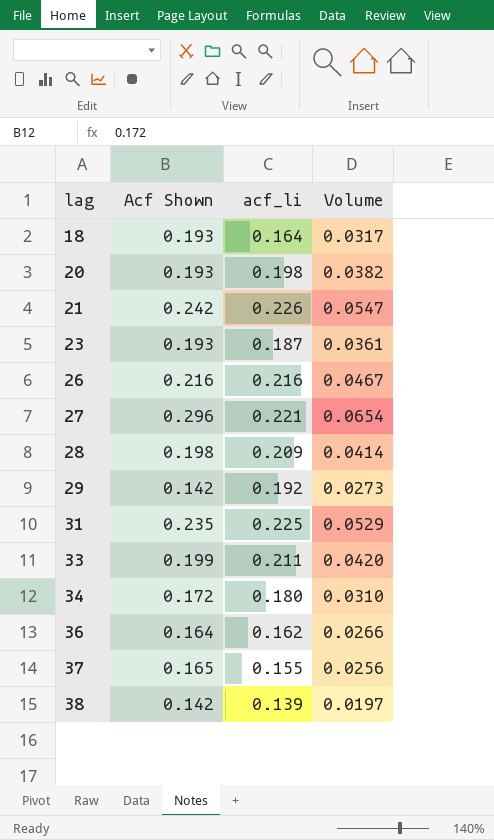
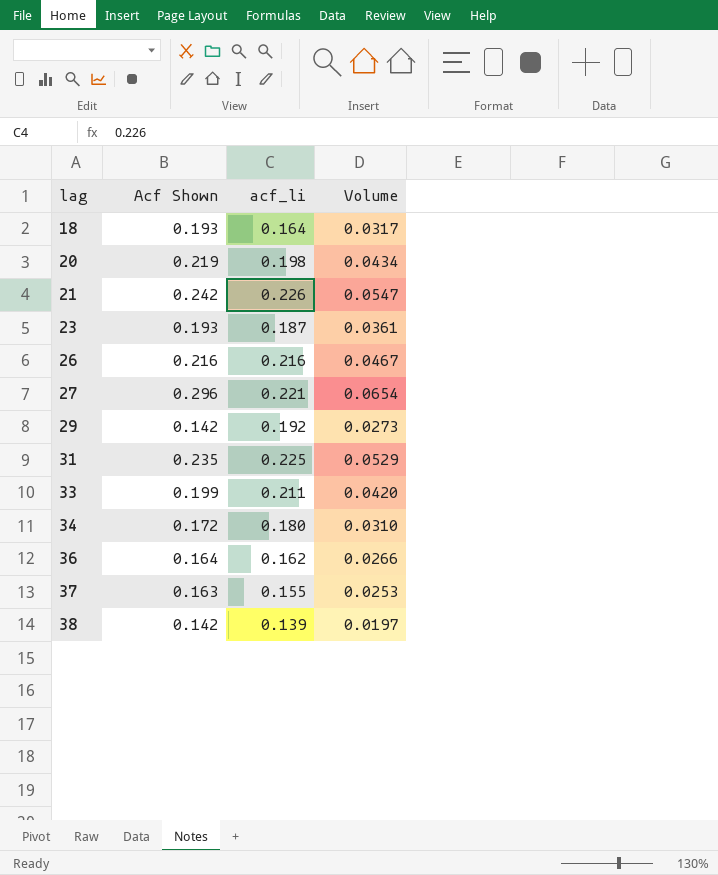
row 28: 0.198 | 0.209 | 0.0414 -> none
20 | Acf Shown: 0.193 -> 0.219
20 | Volume: 0.0382 -> 0.0434
37 | Acf Shown: 0.165 -> 0.163
37 | Volume: 0.0256 -> 0.0253

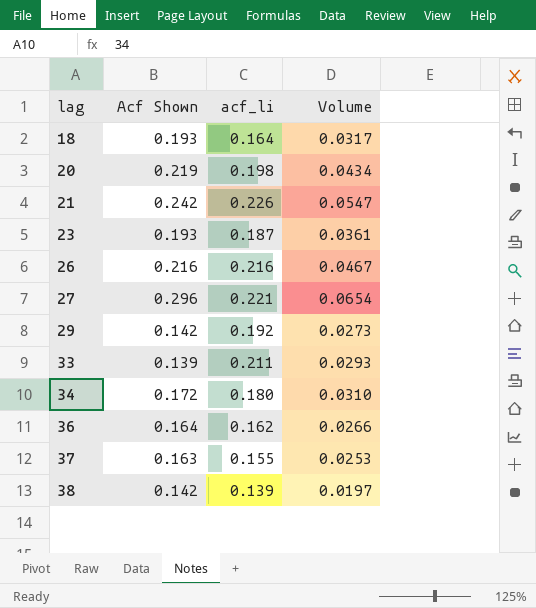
row 31: 0.235 | 0.225 | 0.0529 -> none
33 | Acf Shown: 0.199 -> 0.139
33 | Volume: 0.0420 -> 0.0293

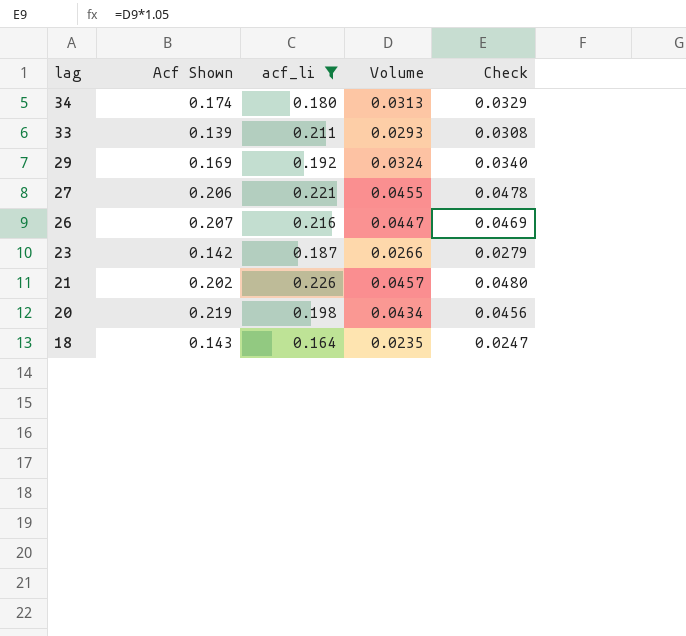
filter: none -> acf_li >= 0.164
row order: lag ascending -> lag descending
column Check | formula: none -> [Volume] * 1.05
34 | Acf Shown: 0.172 -> 0.174
34 | Volume: 0.0310 -> 0.0313
29 | Acf Shown: 0.142 -> 0.169
29 | Volume: 0.0273 -> 0.0324
27 | Acf Shown: 0.296 -> 0.206
27 | Volume: 0.0654 -> 0.0455
26 | Acf Shown: 0.216 -> 0.207
26 | Volume: 0.0467 -> 0.0447
23 | Acf Shown: 0.193 -> 0.142
23 | Volume: 0.0361 -> 0.0266
21 | Acf Shown: 0.242 -> 0.202
21 | Volume: 0.0547 -> 0.0457
18 | Acf Shown: 0.193 -> 0.143
18 | Volume: 0.0317 -> 0.0235

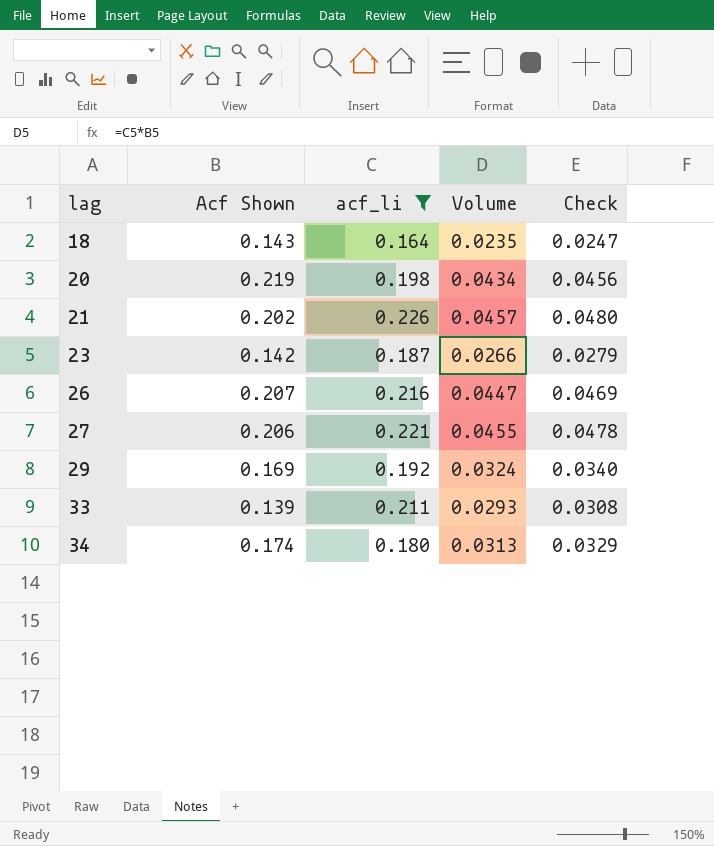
row order: lag descending -> lag ascending

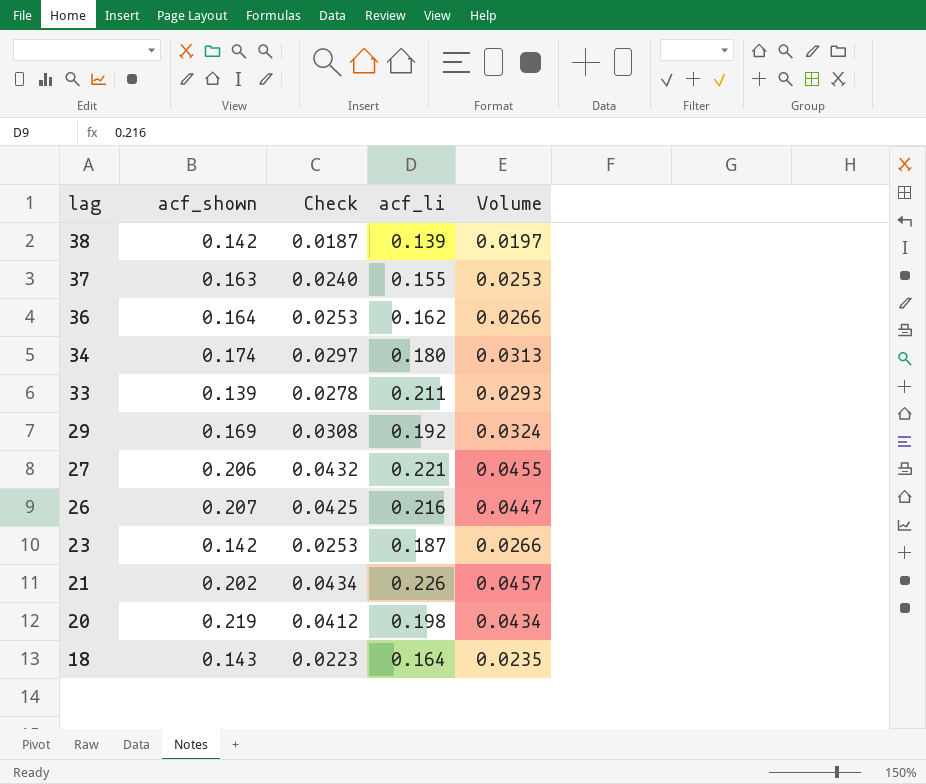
filter: acf_li >= 0.164 -> none
row order: lag ascending -> lag descending
column name: Acf Shown -> acf_shown
column Check | formula: [Volume] * 1.05 -> [Volume] * 0.95
column Check | position: 5 -> 3

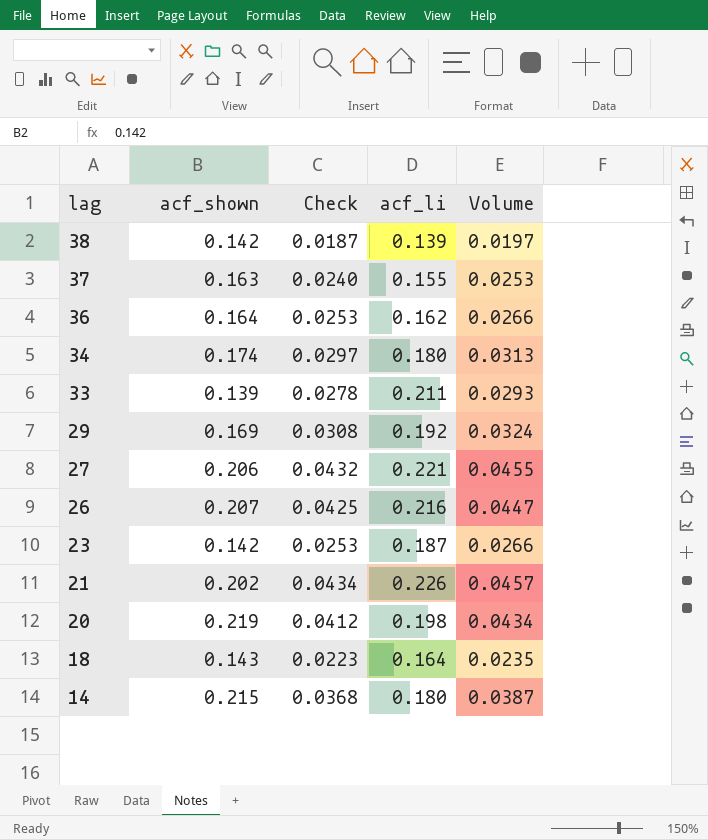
row 14: none -> 0.215 | 0.0368 | 0.180 | 0.0387

